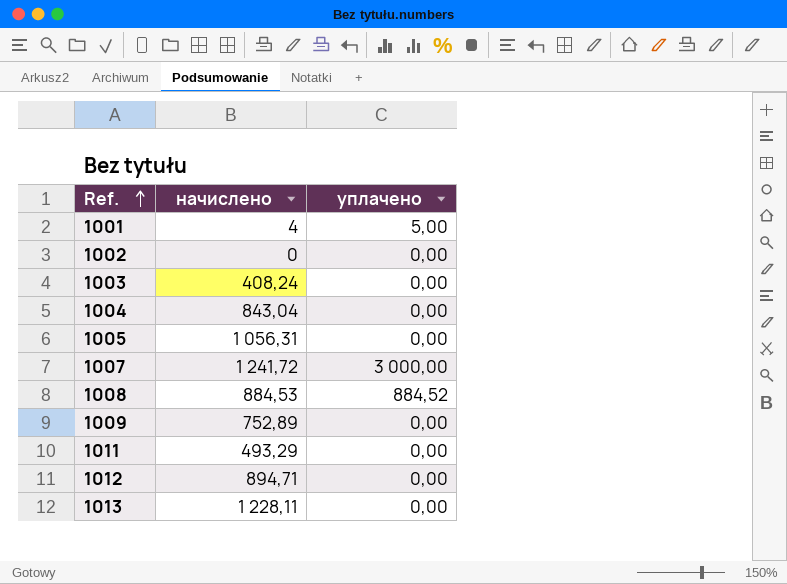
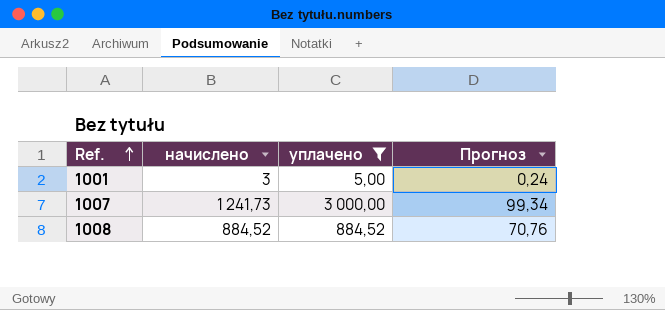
filter: none -> уплачено != 0,00
column Прогноз | formula: none -> [начислено] * 0,08
1001 | начислено: 4 -> 3
1007 | начислено: 1 241,72 -> 1 241,73
1008 | начислено: 884,53 -> 884,52

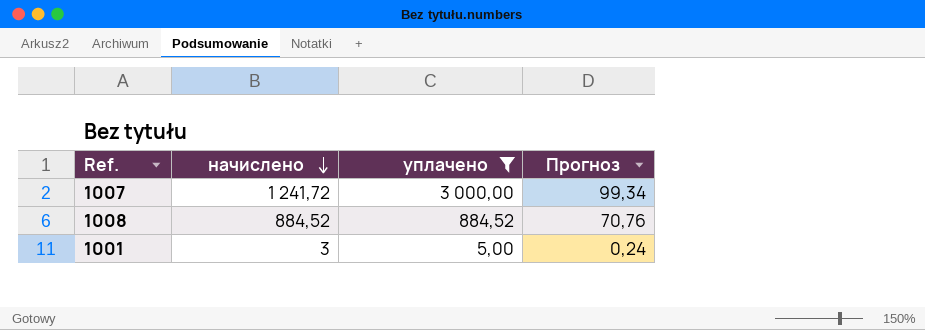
row order: Ref. ascending -> начислено descending
1007 | начислено: 1 241,73 -> 1 241,72

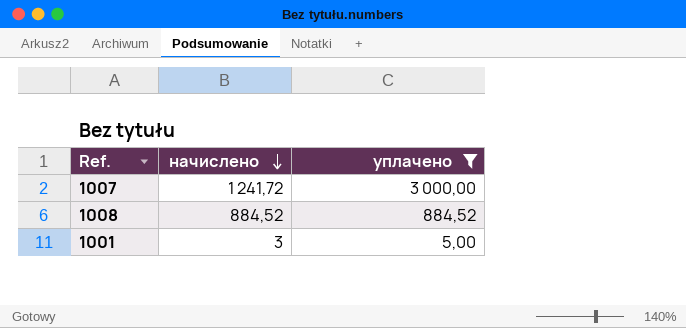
column Прогноз | formula: [начислено] * 0,08 -> none

